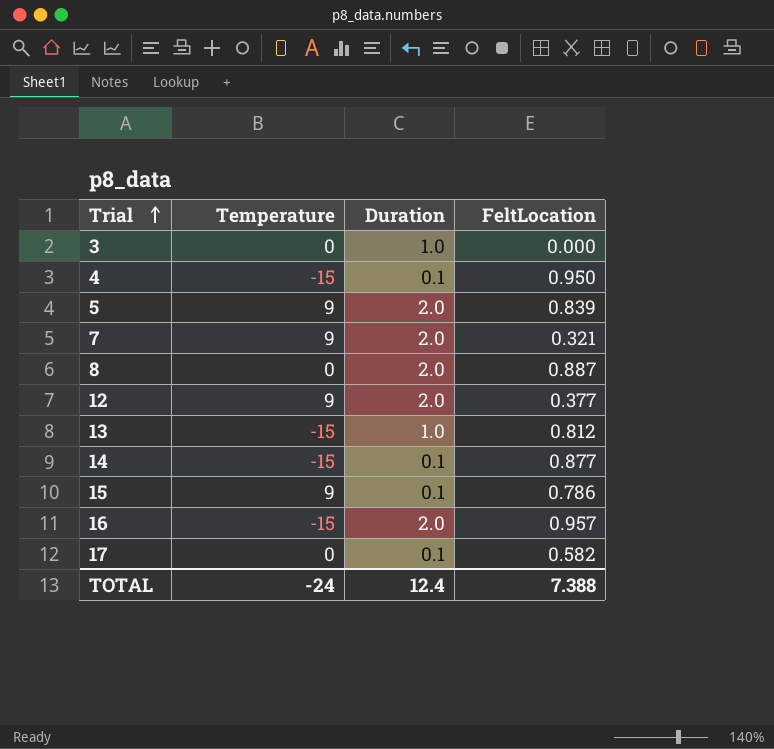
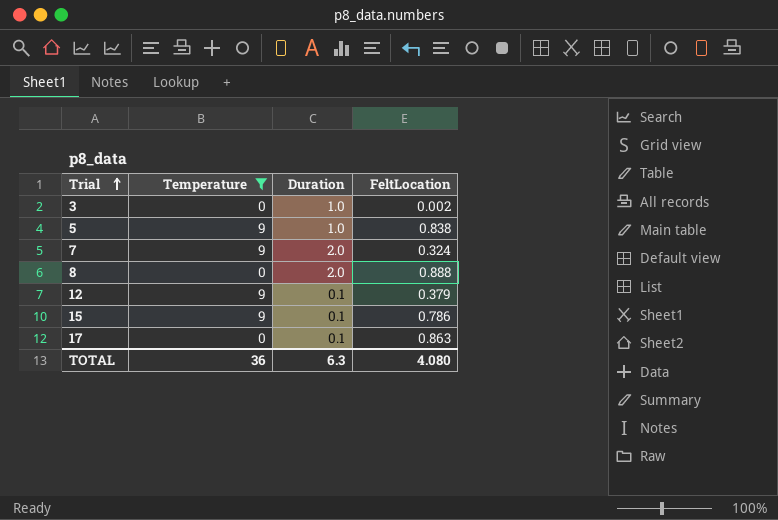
filter: none -> Temperature != -15
3 | FeltLocation: 0.000 -> 0.002
5 | Duration: 2.0 -> 1.0
5 | FeltLocation: 0.839 -> 0.838
7 | FeltLocation: 0.321 -> 0.324
8 | FeltLocation: 0.887 -> 0.888
12 | Duration: 2.0 -> 0.1
12 | FeltLocation: 0.377 -> 0.379
17 | FeltLocation: 0.582 -> 0.863
TOTAL | Temperature: -24 -> 36
TOTAL | Duration: 12.4 -> 6.3
TOTAL | FeltLocation: 7.388 -> 4.080

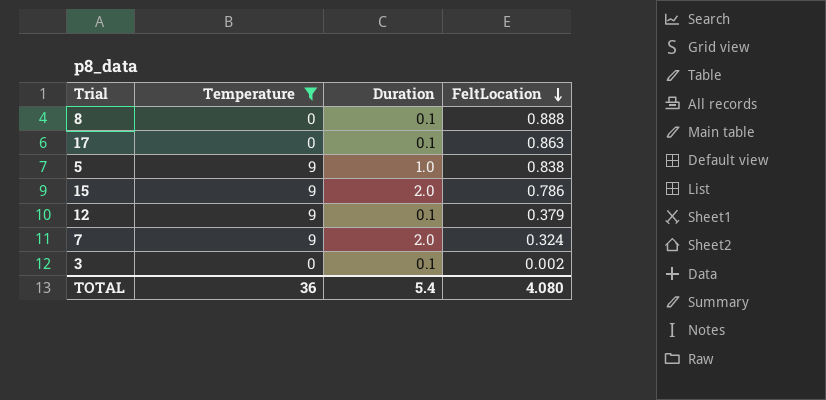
row order: Trial ascending -> FeltLocation descending
8 | Duration: 2.0 -> 0.1
15 | Duration: 0.1 -> 2.0
3 | Duration: 1.0 -> 0.1
TOTAL | Duration: 6.3 -> 5.4

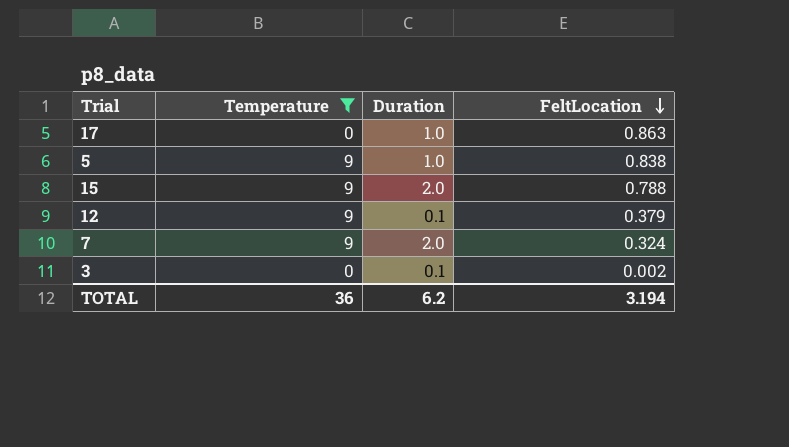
row 8: 0 | 0.1 | 0.888 -> none
17 | Duration: 0.1 -> 1.0
15 | FeltLocation: 0.786 -> 0.788
TOTAL | Duration: 5.4 -> 6.2
TOTAL | FeltLocation: 4.080 -> 3.194

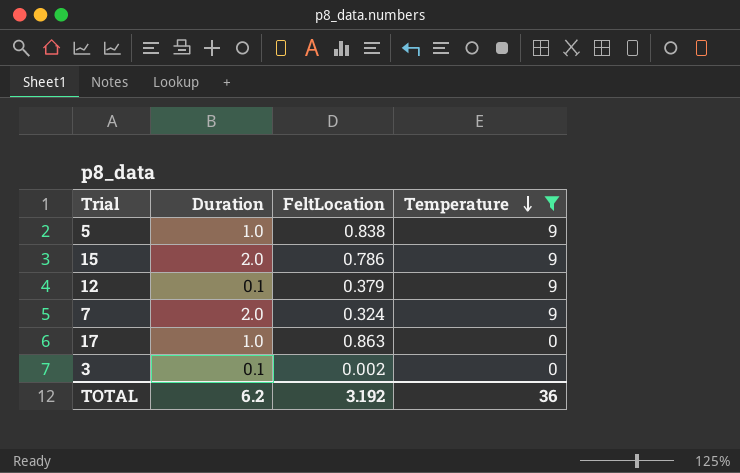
row order: FeltLocation descending -> Temperature descending
column Temperature | position: 2 -> 4
15 | FeltLocation: 0.788 -> 0.786
TOTAL | FeltLocation: 3.194 -> 3.192

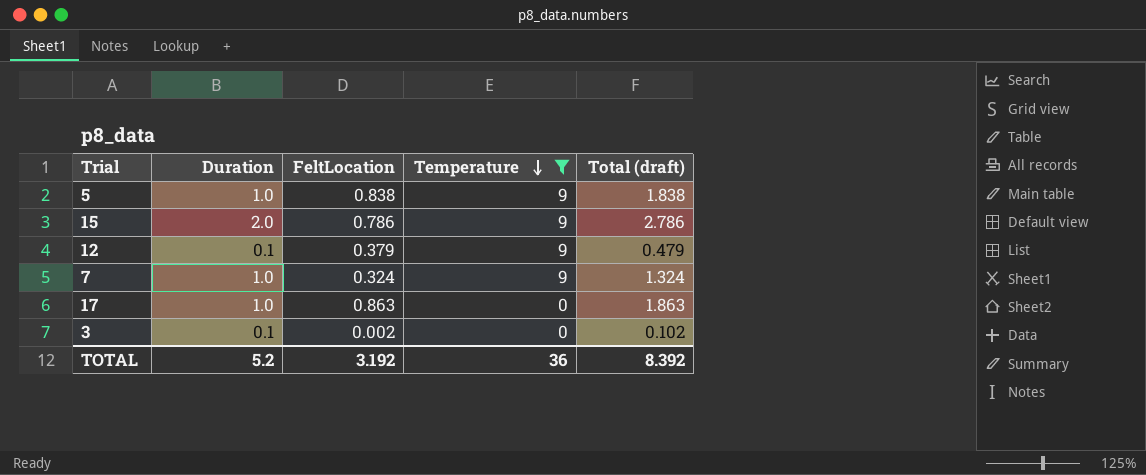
column Total (draft) | formula: none -> [Duration] + [FeltLocation]
7 | Duration: 2.0 -> 1.0
TOTAL | Duration: 6.2 -> 5.2

